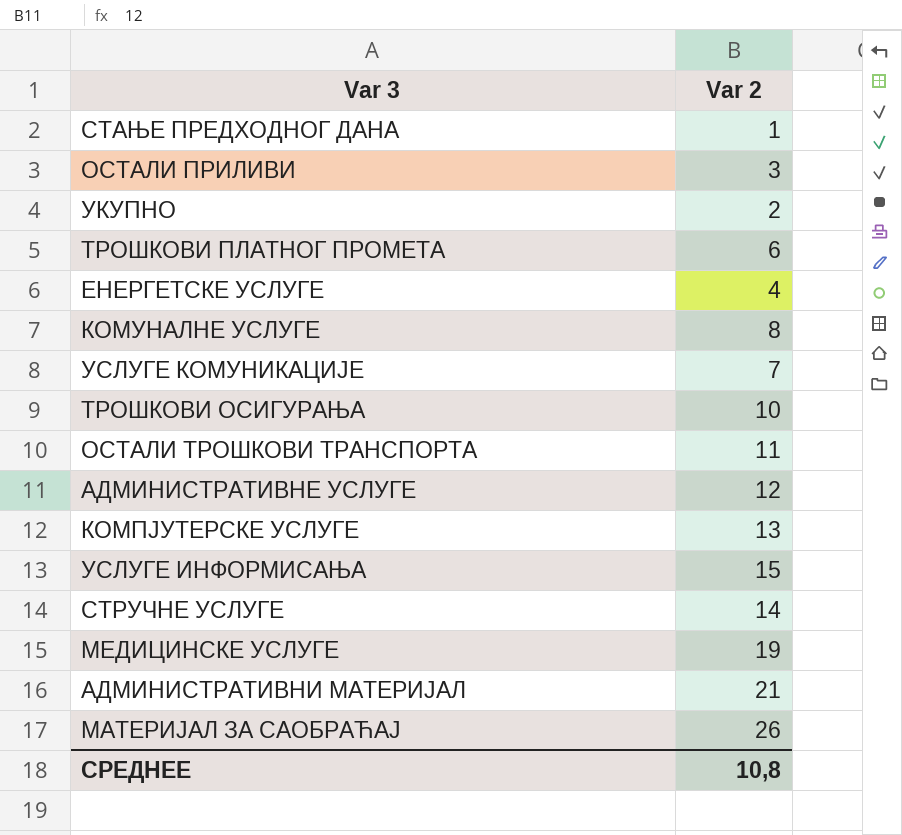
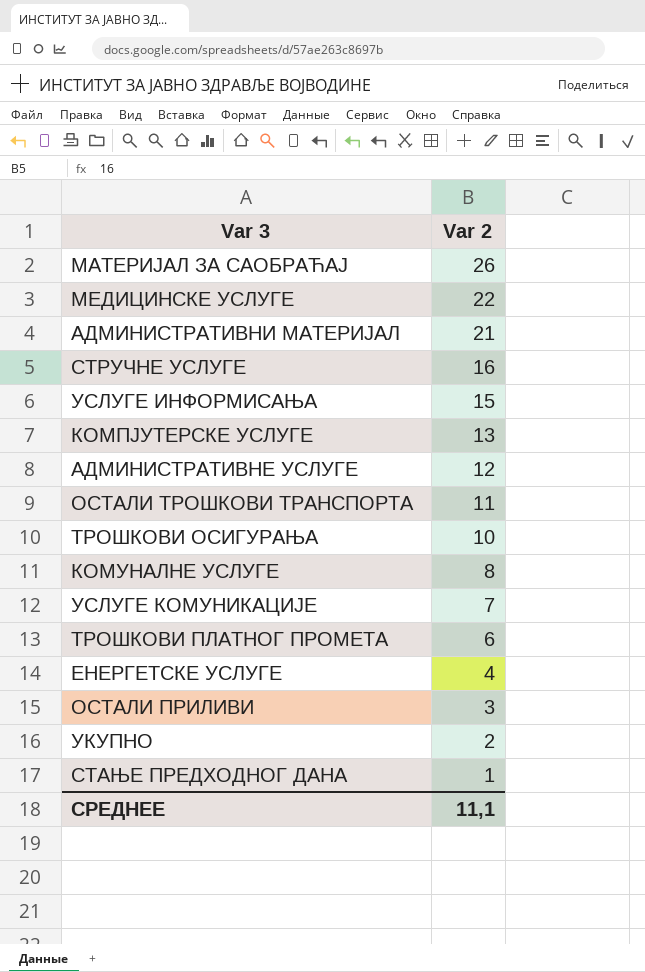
row order: none -> Var 2 descending
МЕДИЦИНСКЕ УСЛУГЕ | Var 2: 19 -> 22
СТРУЧНЕ УСЛУГЕ | Var 2: 14 -> 16
СРЕДНЕЕ | Var 2: 10,8 -> 11,1

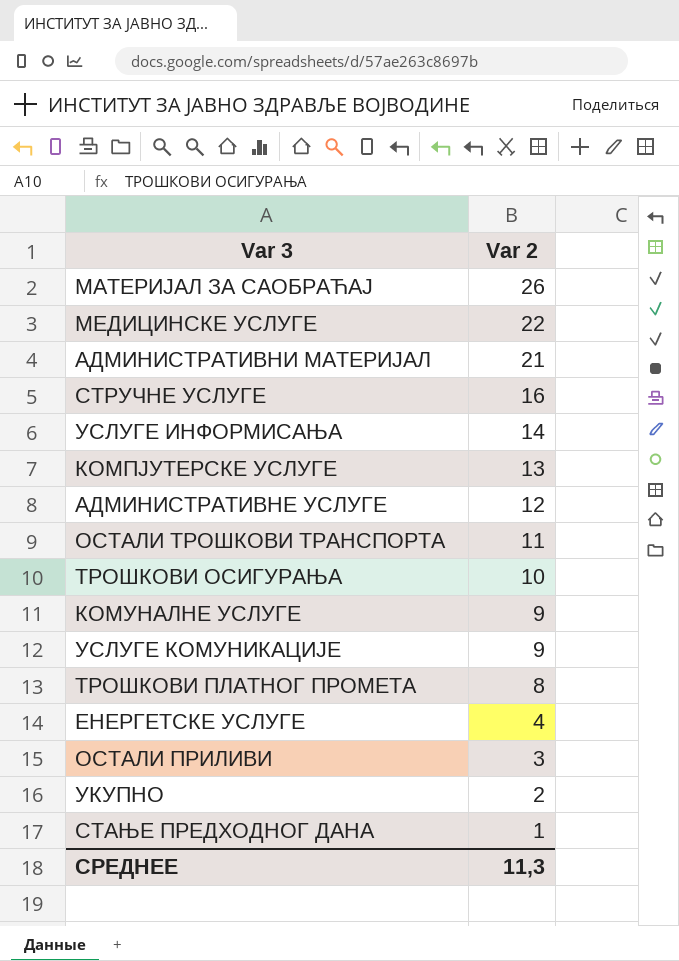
УСЛУГЕ ИНФОРМИСАЊА | Var 2: 15 -> 14
КОМУНАЛНЕ УСЛУГЕ | Var 2: 8 -> 9
УСЛУГЕ КОМУНИКАЦИЈЕ | Var 2: 7 -> 9
ТРОШКОВИ ПЛАТНОГ ПРОМЕТА | Var 2: 6 -> 8
СРЕДНЕЕ | Var 2: 11,1 -> 11,3

